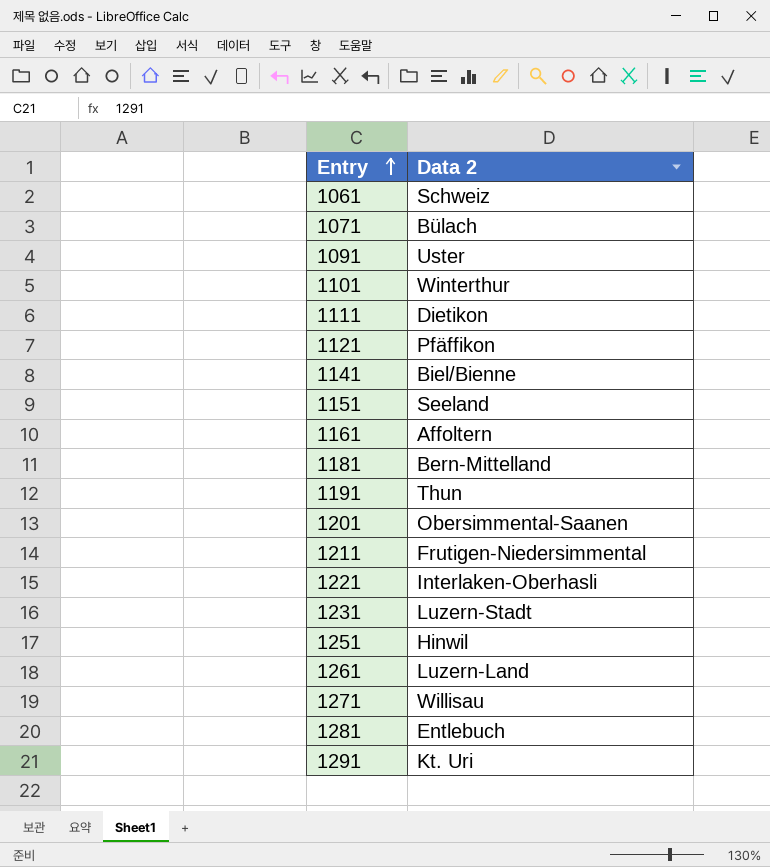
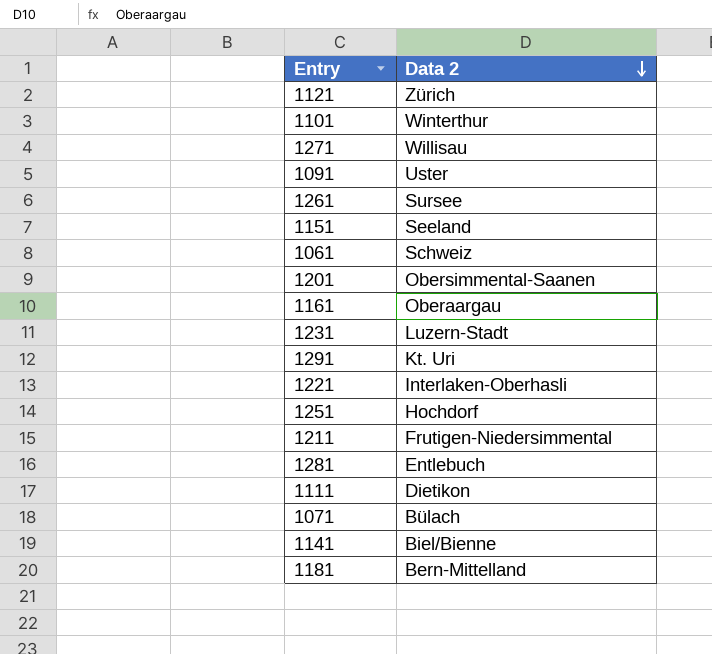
row order: Entry ascending -> Data 2 descending
row 1191: Thun -> none
1121 | Data 2: Pfäffikon -> Zürich
1261 | Data 2: Luzern-Land -> Sursee
1161 | Data 2: Affoltern -> Oberaargau
1251 | Data 2: Hinwil -> Hochdorf

